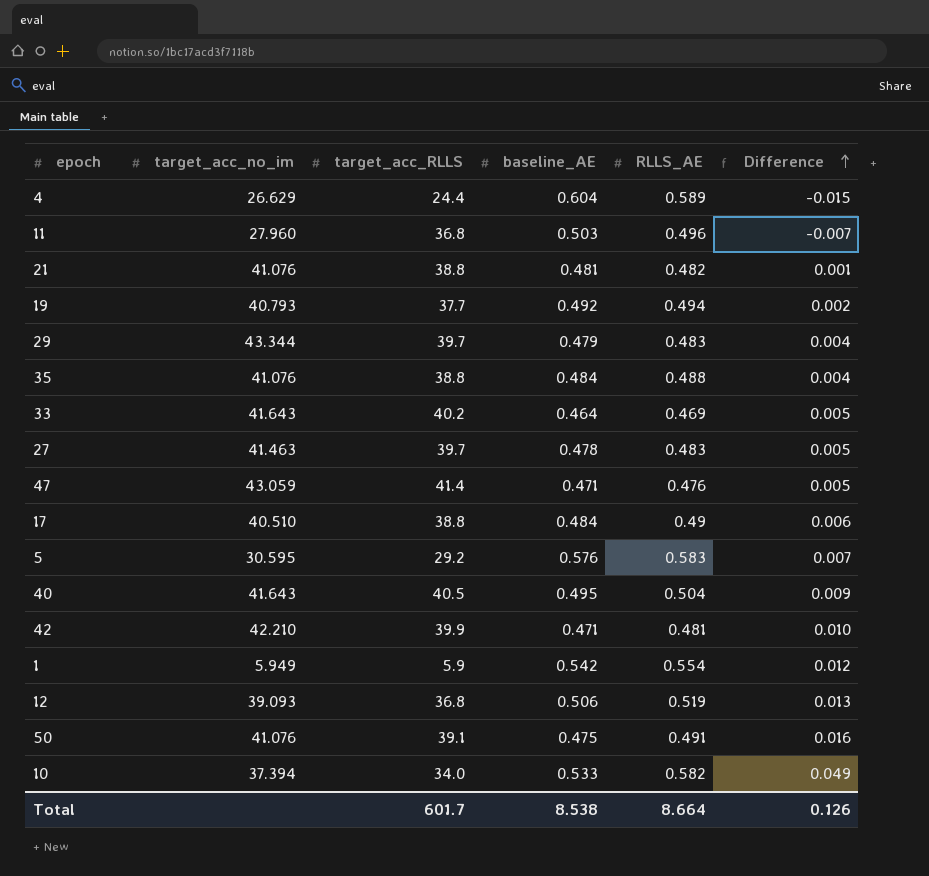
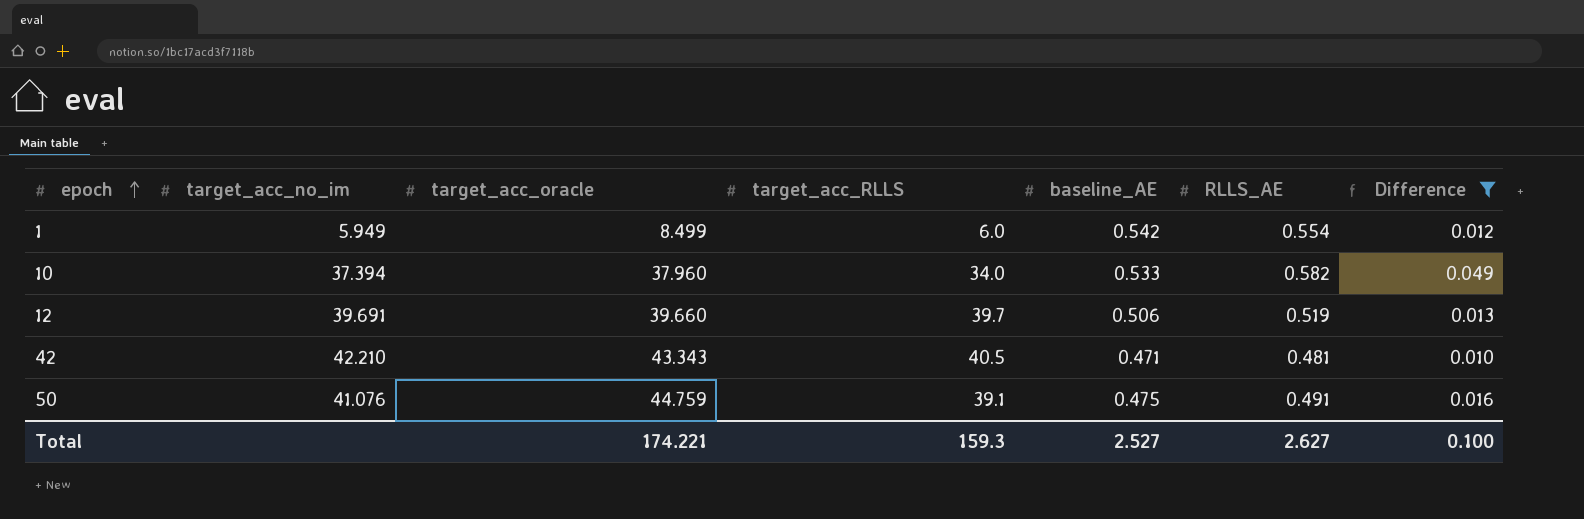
filter: none -> Difference >= 0.010
row order: Difference ascending -> epoch ascending
column target_acc_oracle | position: none -> 3
1 | target_acc_RLLS: 5.9 -> 6.0
12 | target_acc_no_im: 39.093 -> 39.691
12 | target_acc_RLLS: 36.8 -> 39.7
42 | target_acc_RLLS: 39.9 -> 40.5
Total | target_acc_RLLS: 601.7 -> 159.3
Total | baseline_AE: 8.538 -> 2.527
Total | RLLS_AE: 8.664 -> 2.627
Total | Difference: 0.126 -> 0.100

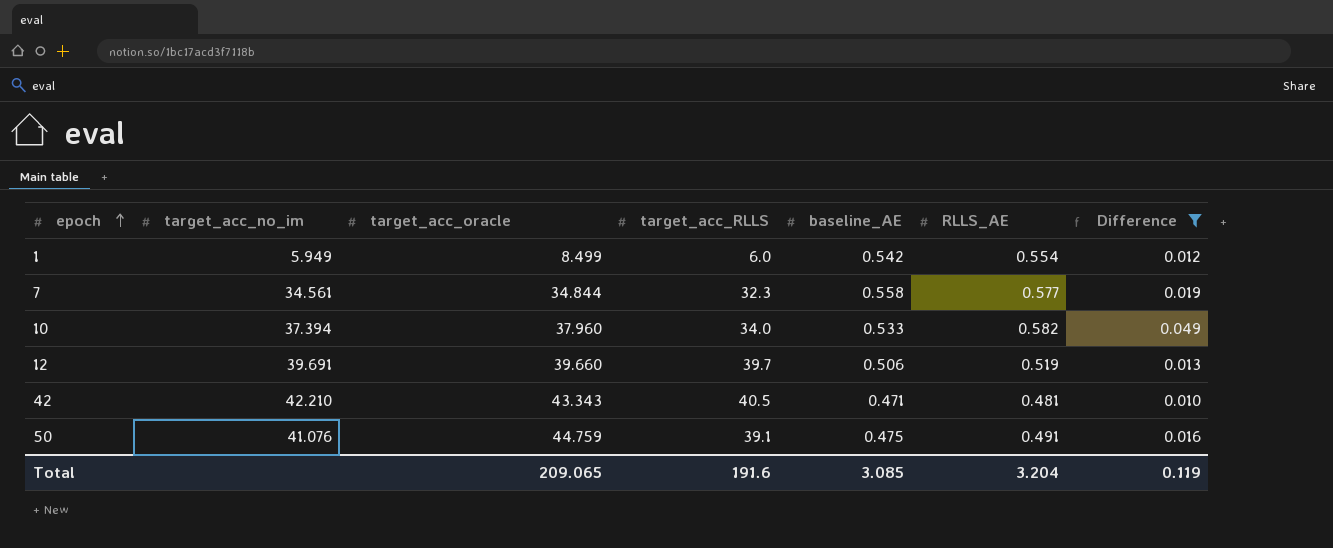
row 7: none -> 34.561 | 34.844 | 32.3 | 0.558 | 0.577 | 0.019
Total | target_acc_oracle: 174.221 -> 209.065
Total | target_acc_RLLS: 159.3 -> 191.6
Total | baseline_AE: 2.527 -> 3.085
Total | RLLS_AE: 2.627 -> 3.204
Total | Difference: 0.100 -> 0.119

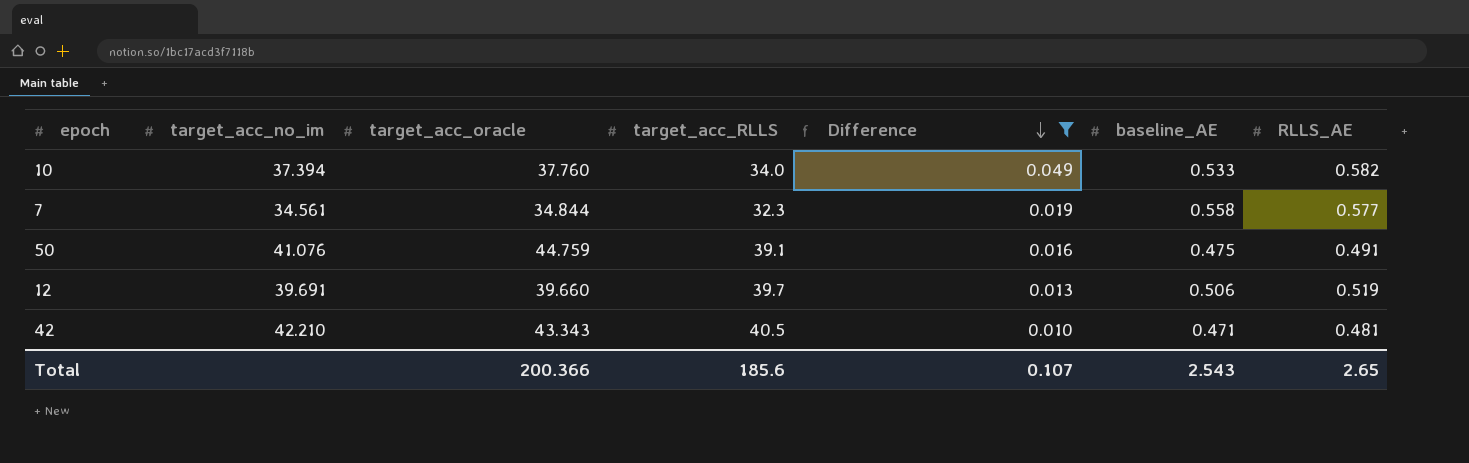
row order: epoch ascending -> Difference descending
column Difference | position: 7 -> 5
row 1: 5.949 | 8.499 | 6.0 | 0.542 | 0.554 | 0.012 -> none
10 | target_acc_oracle: 37.960 -> 37.760
Total | target_acc_oracle: 209.065 -> 200.366
Total | target_acc_RLLS: 191.6 -> 185.6
Total | Difference: 0.119 -> 0.107
Total | baseline_AE: 3.085 -> 2.543
Total | RLLS_AE: 3.204 -> 2.65

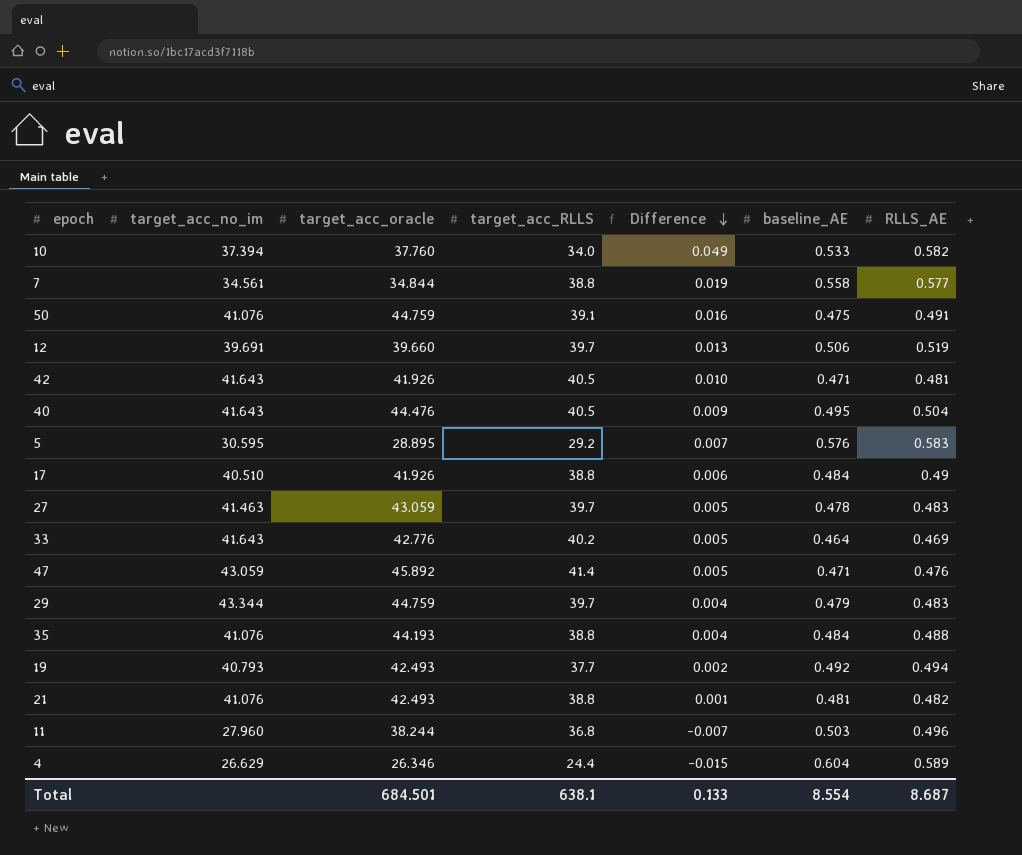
filter: Difference >= 0.010 -> none
7 | target_acc_RLLS: 32.3 -> 38.8
42 | target_acc_no_im: 42.210 -> 41.643
42 | target_acc_oracle: 43.343 -> 41.926
Total | target_acc_oracle: 200.366 -> 684.501
Total | target_acc_RLLS: 185.6 -> 638.1
Total | Difference: 0.107 -> 0.133
Total | baseline_AE: 2.543 -> 8.554
Total | RLLS_AE: 2.65 -> 8.687

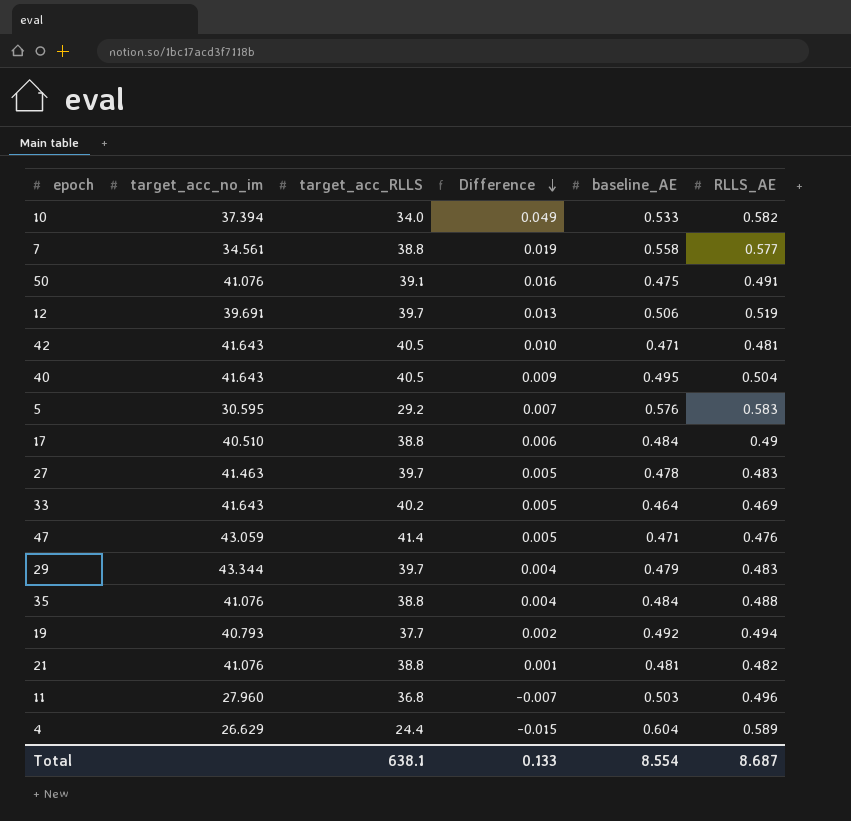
column target_acc_oracle | position: 3 -> none

